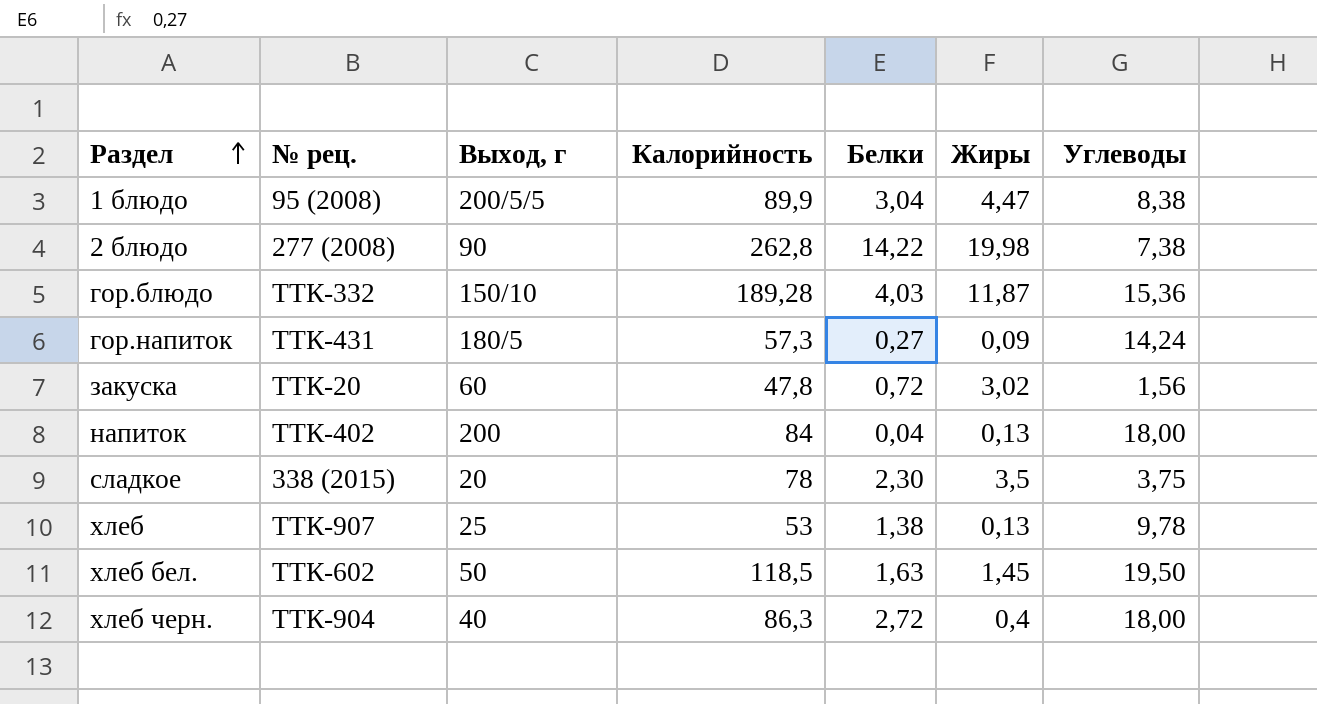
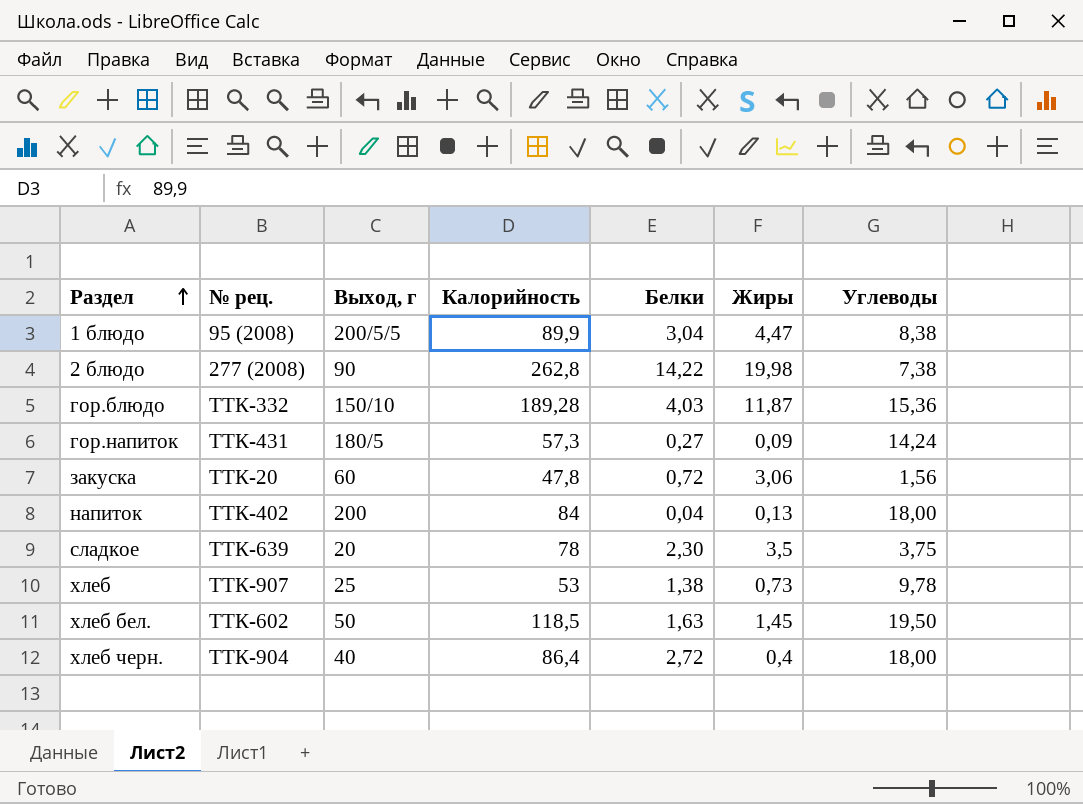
закуска | Жиры: 3,02 -> 3,06
сладкое | № рец.: 338 (2015) -> ТТК-639
хлеб | Жиры: 0,13 -> 0,73
хлеб черн. | Калорийность: 86,3 -> 86,4

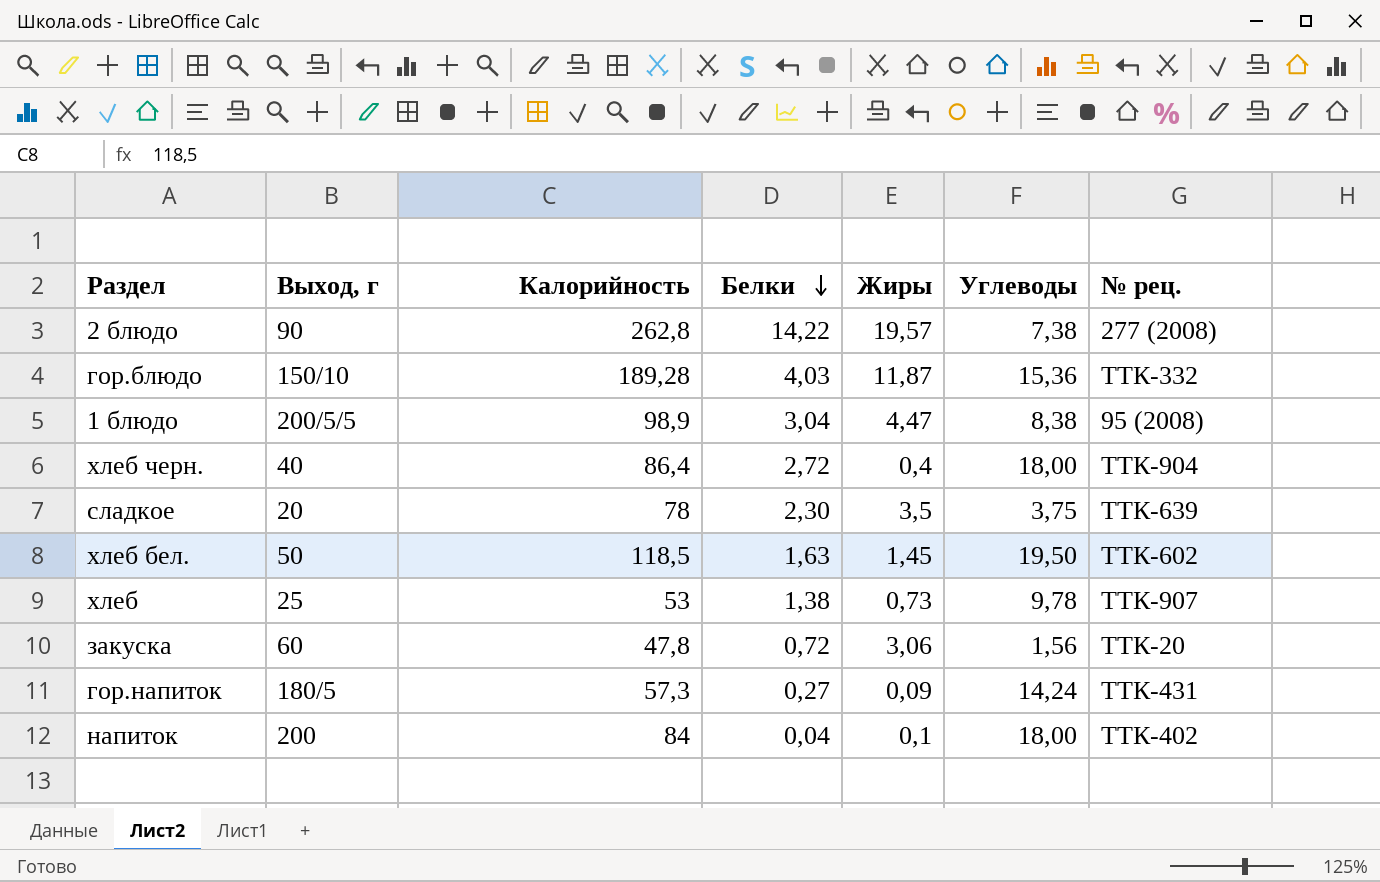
row order: Раздел ascending -> Белки descending
column № рец. | position: 2 -> 7
2 блюдо | Жиры: 19,98 -> 19,57
1 блюдо | Калорийность: 89,9 -> 98,9
напиток | Жиры: 0,13 -> 0,1

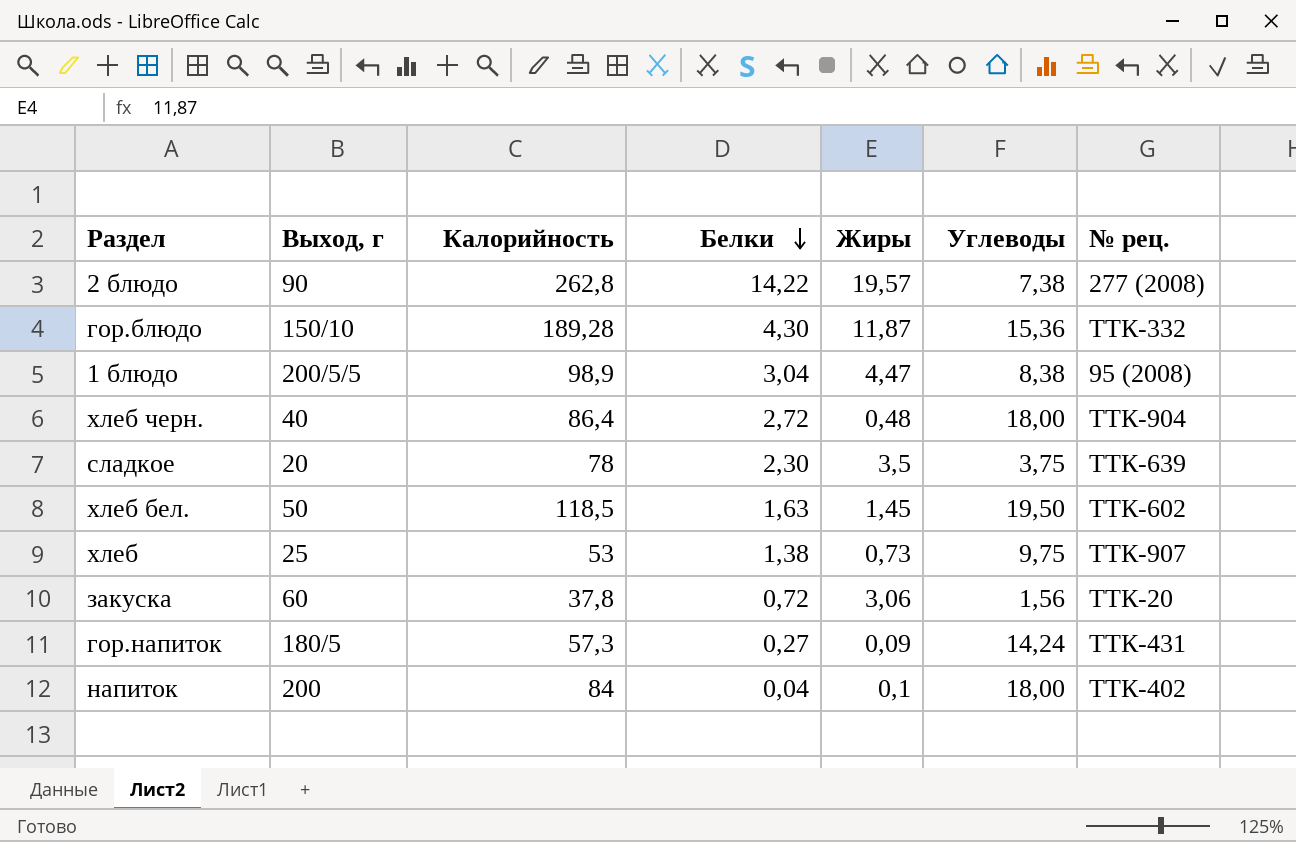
гор.блюдо | Белки: 4,03 -> 4,30
хлеб черн. | Жиры: 0,4 -> 0,48
хлеб | Углеводы: 9,78 -> 9,75
закуска | Калорийность: 47,8 -> 37,8

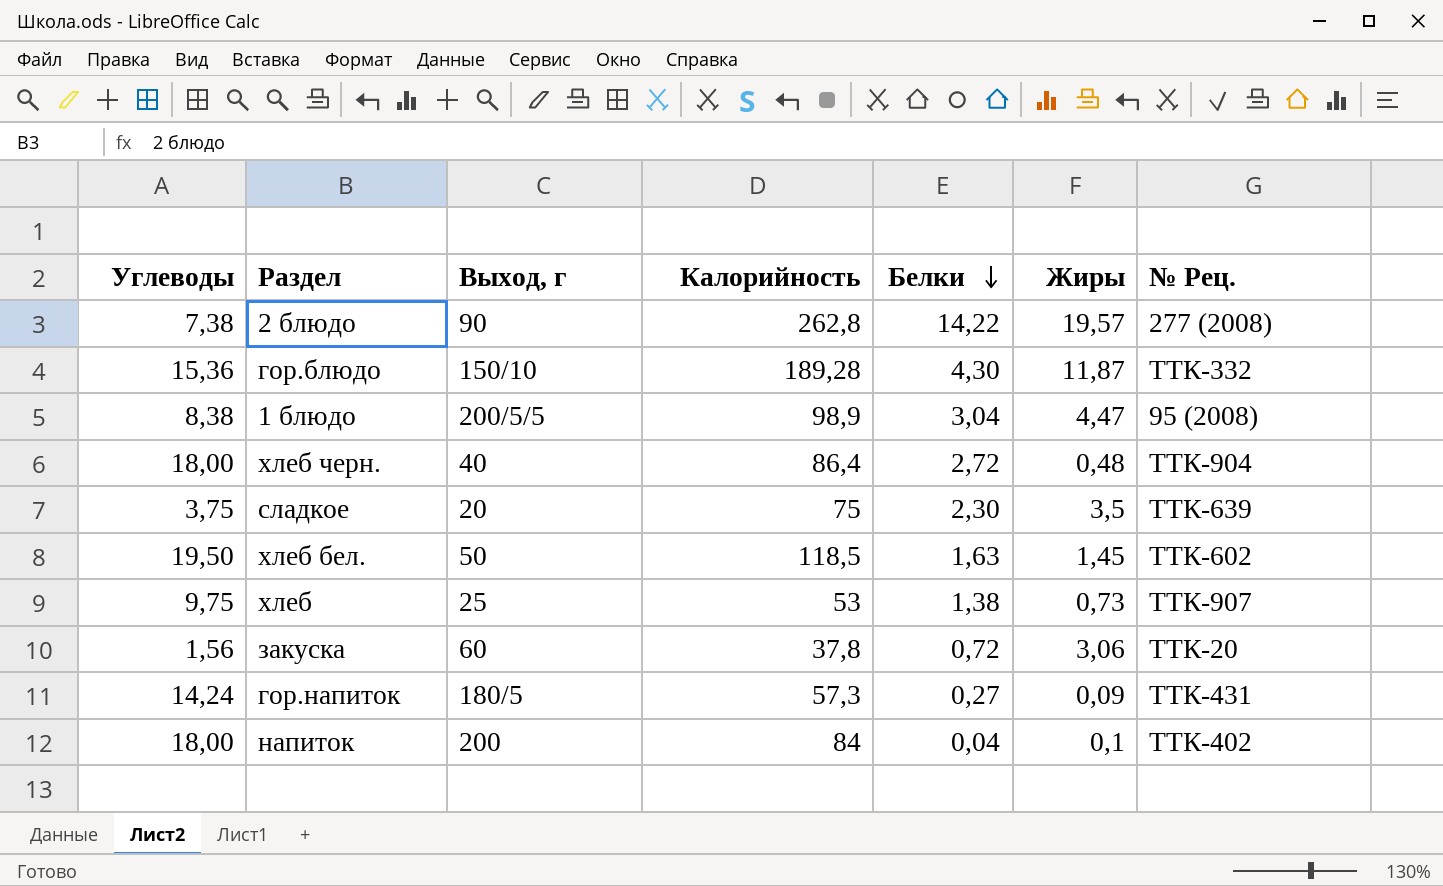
column Углеводы | position: 6 -> 1
column name: № рец. -> № Рец.
сладкое | Калорийность: 78 -> 75

